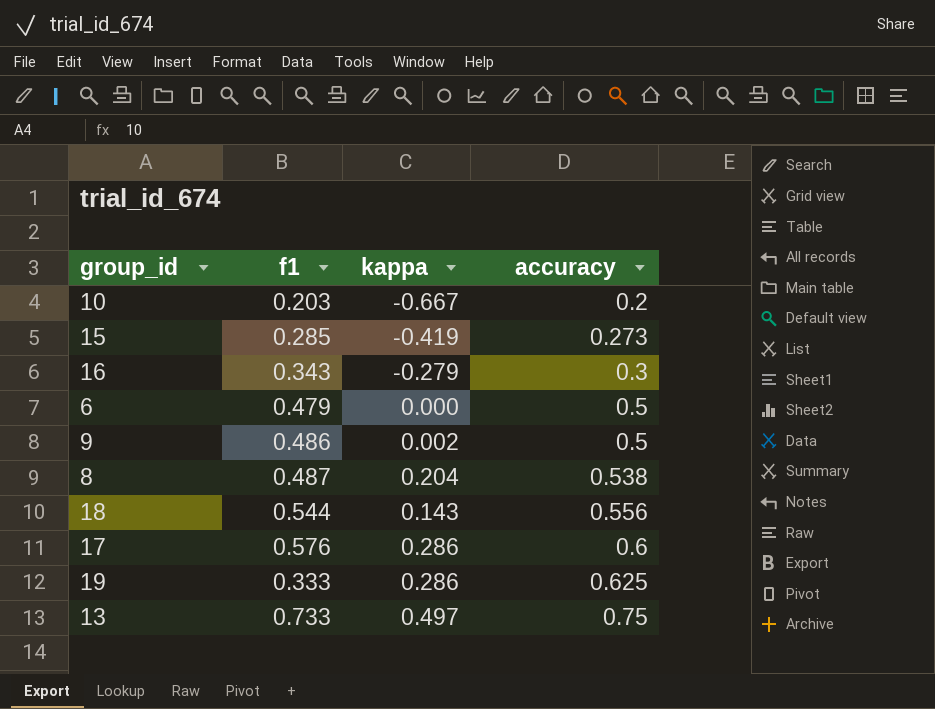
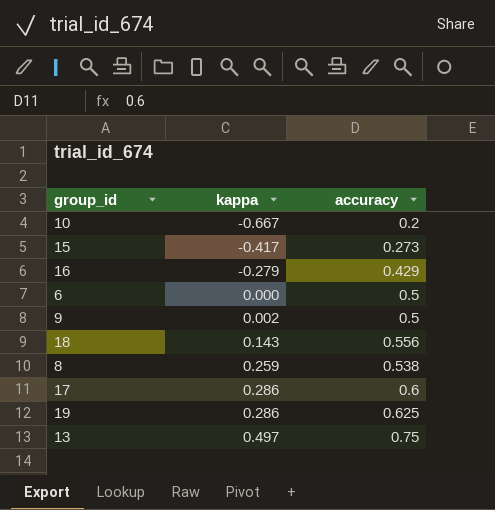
row order: accuracy ascending -> kappa ascending
column f1 | position: 2 -> none
15 | kappa: -0.419 -> -0.417
16 | accuracy: 0.3 -> 0.429
8 | kappa: 0.204 -> 0.259

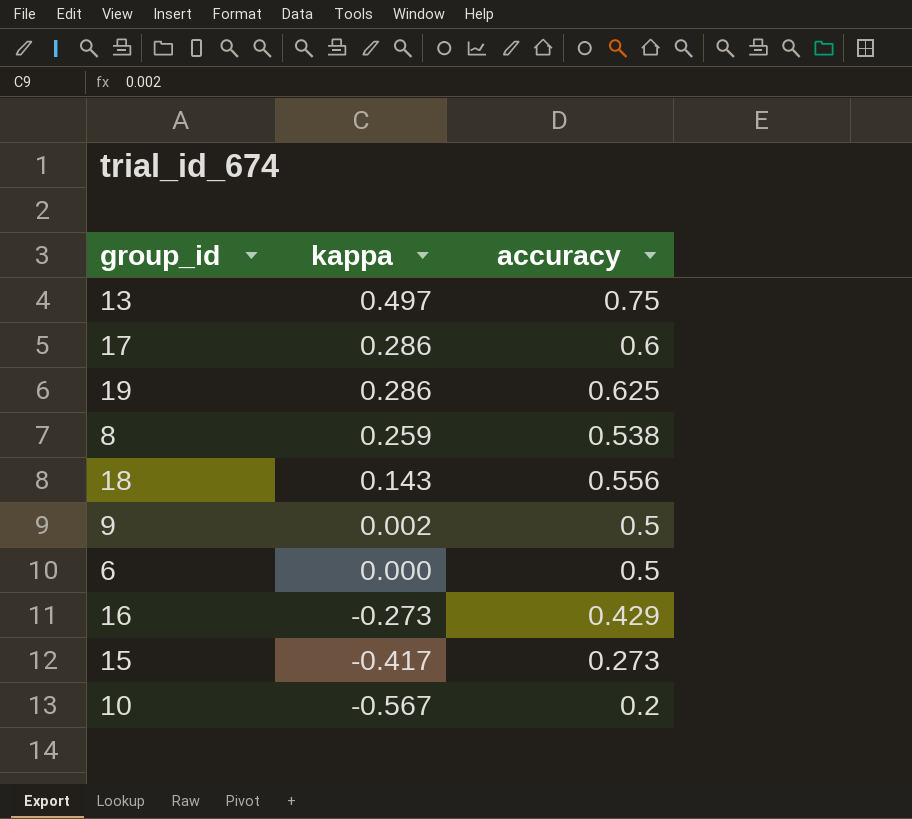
row order: kappa ascending -> kappa descending
16 | kappa: -0.279 -> -0.273
10 | kappa: -0.667 -> -0.567

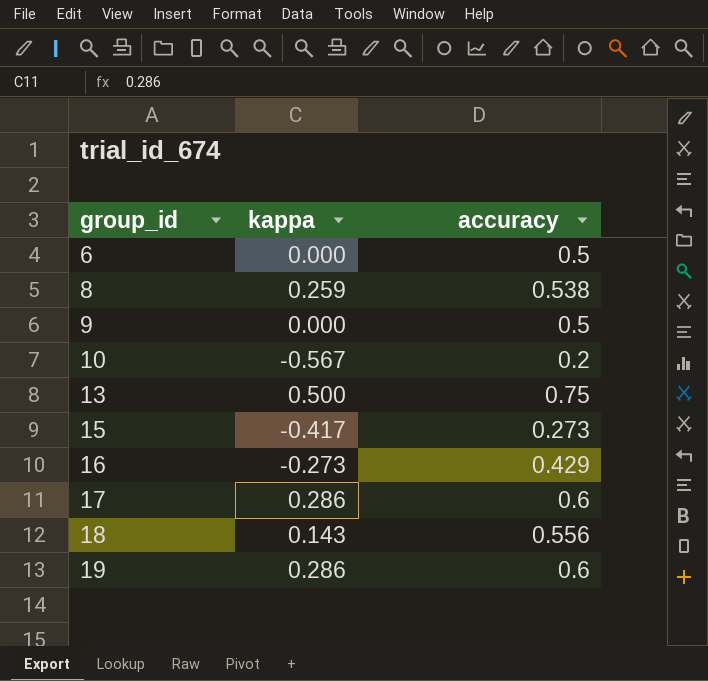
row order: kappa descending -> group_id ascending
9 | kappa: 0.002 -> 0.000
13 | kappa: 0.497 -> 0.500
19 | accuracy: 0.625 -> 0.6

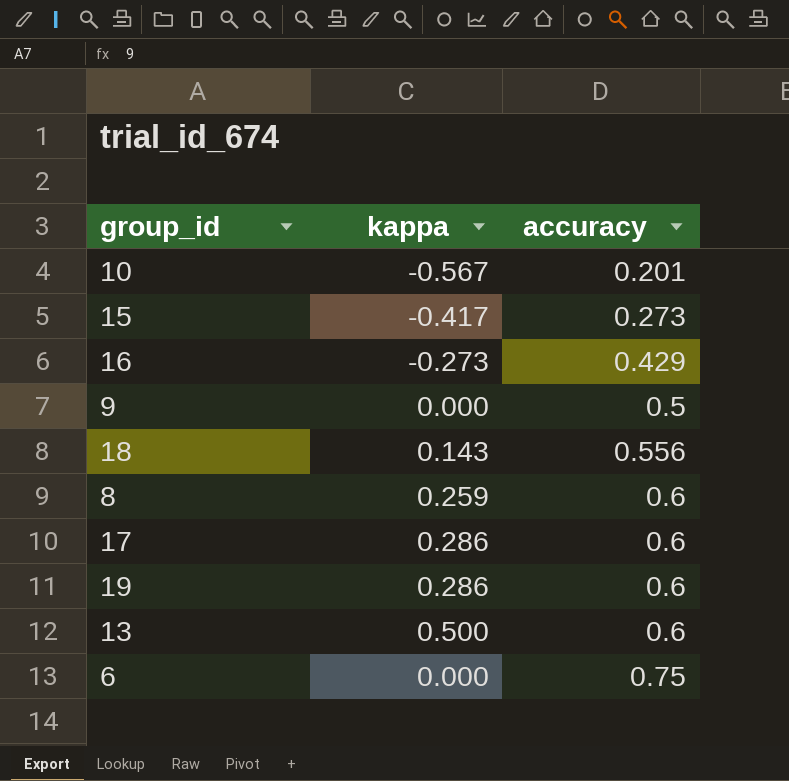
row order: group_id ascending -> accuracy ascending
10 | accuracy: 0.2 -> 0.201
8 | accuracy: 0.538 -> 0.6
13 | accuracy: 0.75 -> 0.6
6 | accuracy: 0.5 -> 0.75

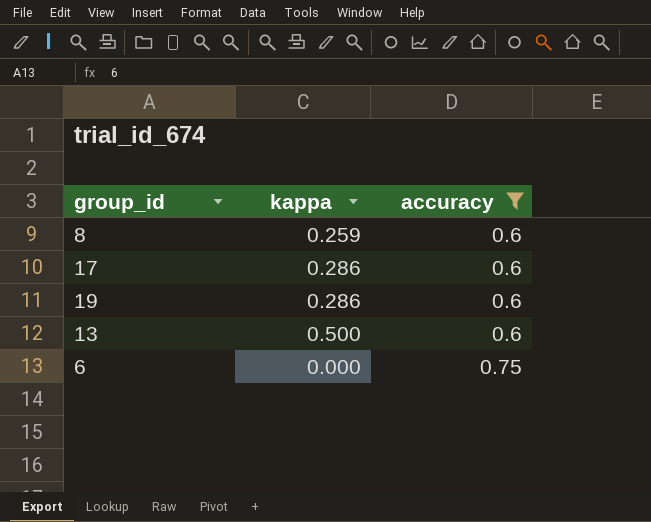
filter: none -> accuracy >= 0.6

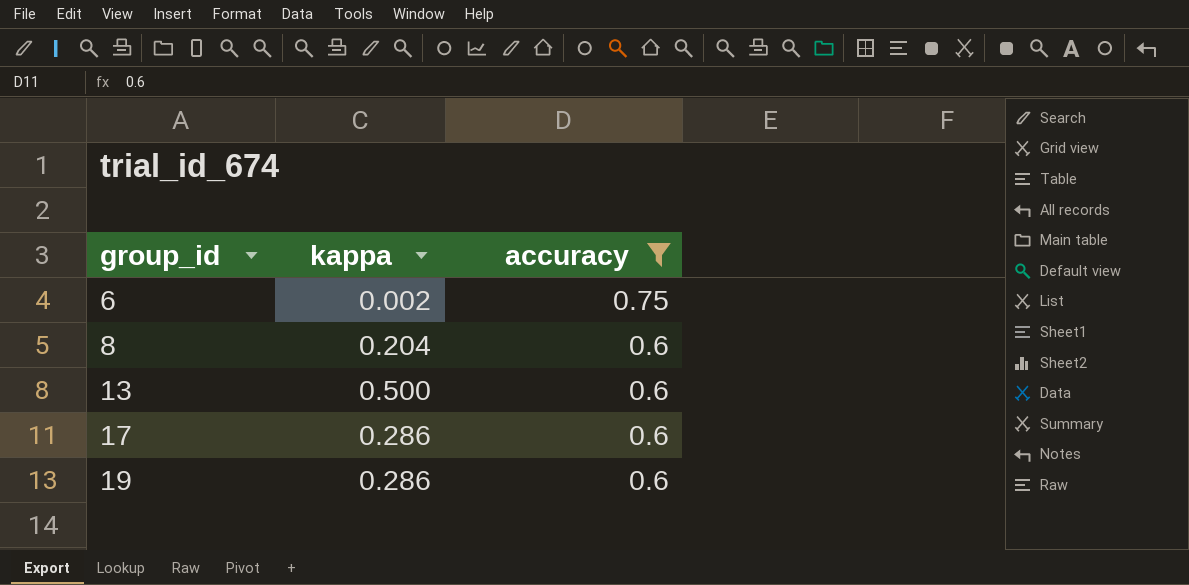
row order: accuracy ascending -> group_id ascending
6 | kappa: 0.000 -> 0.002
8 | kappa: 0.259 -> 0.204

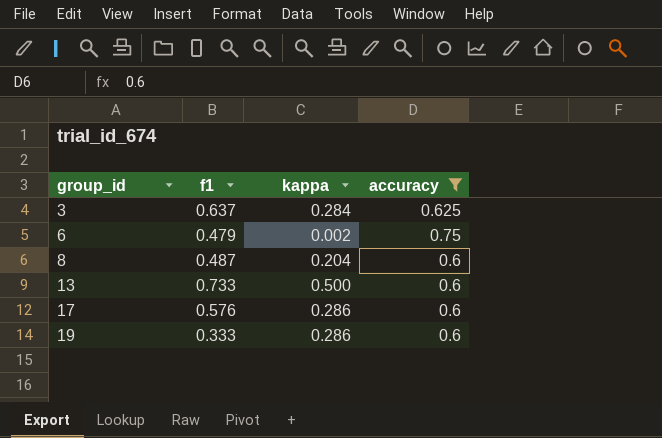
column f1 | position: none -> 2
row 3: none -> 0.637 | 0.284 | 0.625

